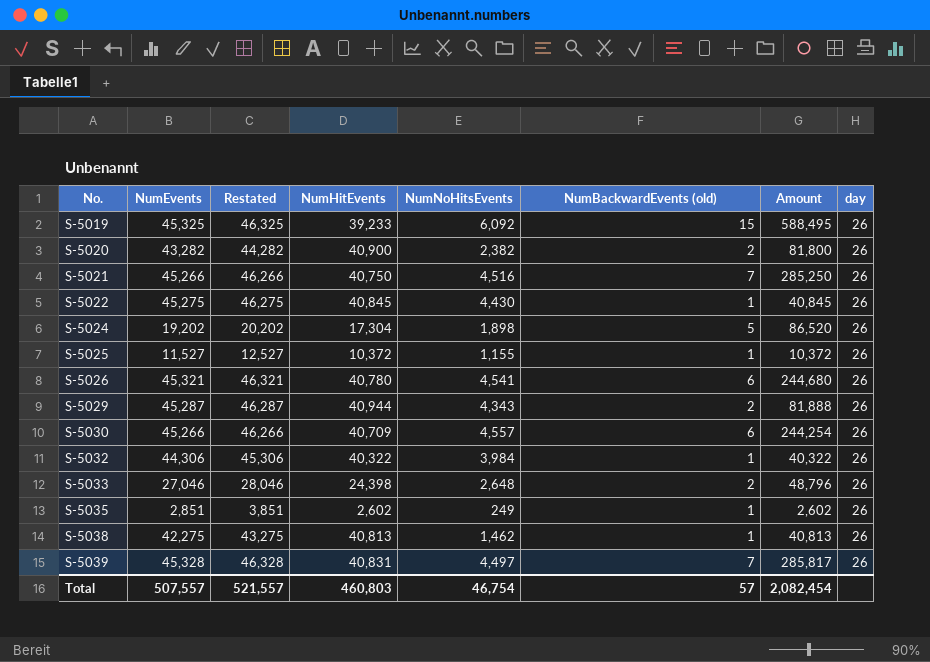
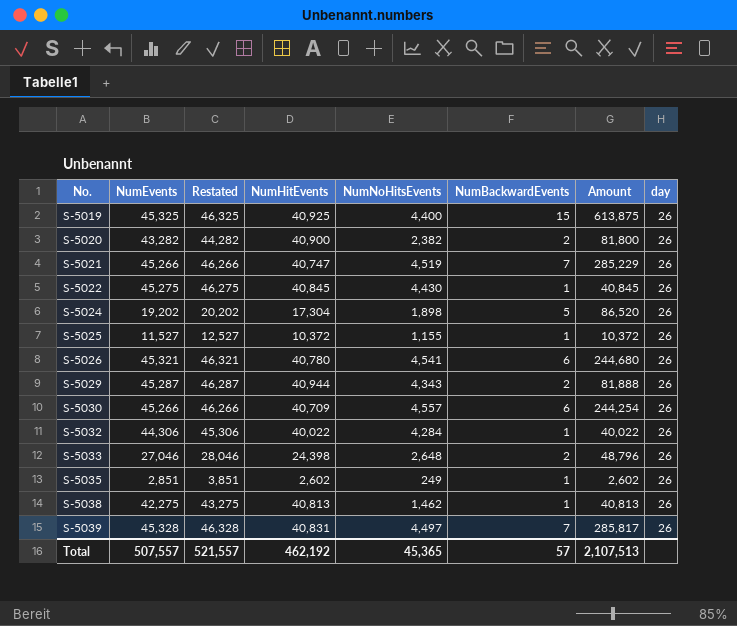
column name: NumBackwardEvents (old) -> NumBackwardEvents
S-5019 | NumHitEvents: 39,233 -> 40,925
S-5019 | NumNoHitsEvents: 6,092 -> 4,400
S-5019 | Amount: 588,495 -> 613,875
S-5021 | NumHitEvents: 40,750 -> 40,747
S-5021 | NumNoHitsEvents: 4,516 -> 4,519
S-5021 | Amount: 285,250 -> 285,229
S-5032 | NumHitEvents: 40,322 -> 40,022
S-5032 | NumNoHitsEvents: 3,984 -> 4,284
S-5032 | Amount: 40,322 -> 40,022
Total | NumHitEvents: 460,803 -> 462,192
Total | NumNoHitsEvents: 46,754 -> 45,365
Total | Amount: 2,082,454 -> 2,107,513

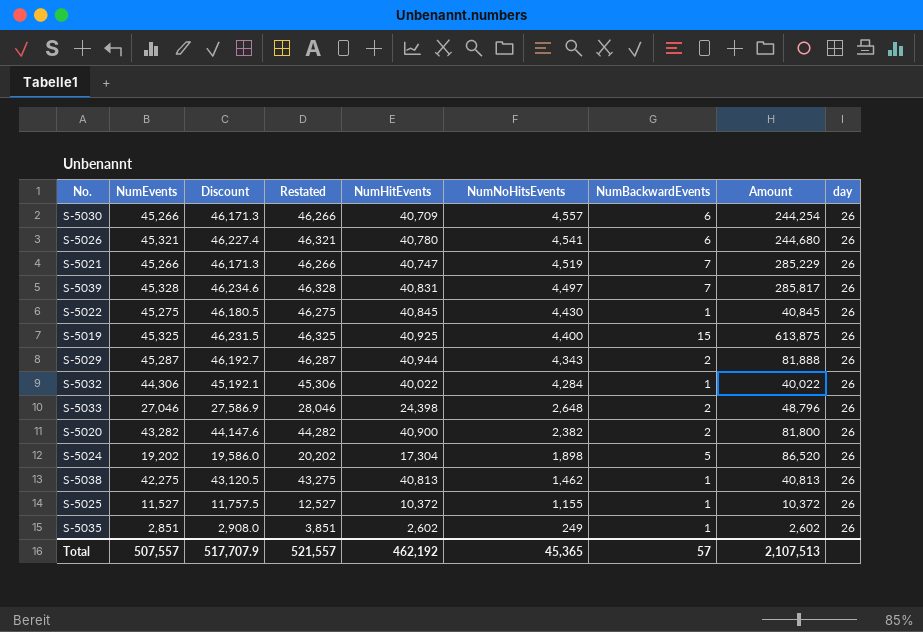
row order: No. ascending -> NumNoHitsEvents descending
column Discount | formula: none -> [NumEvents] * 1.02

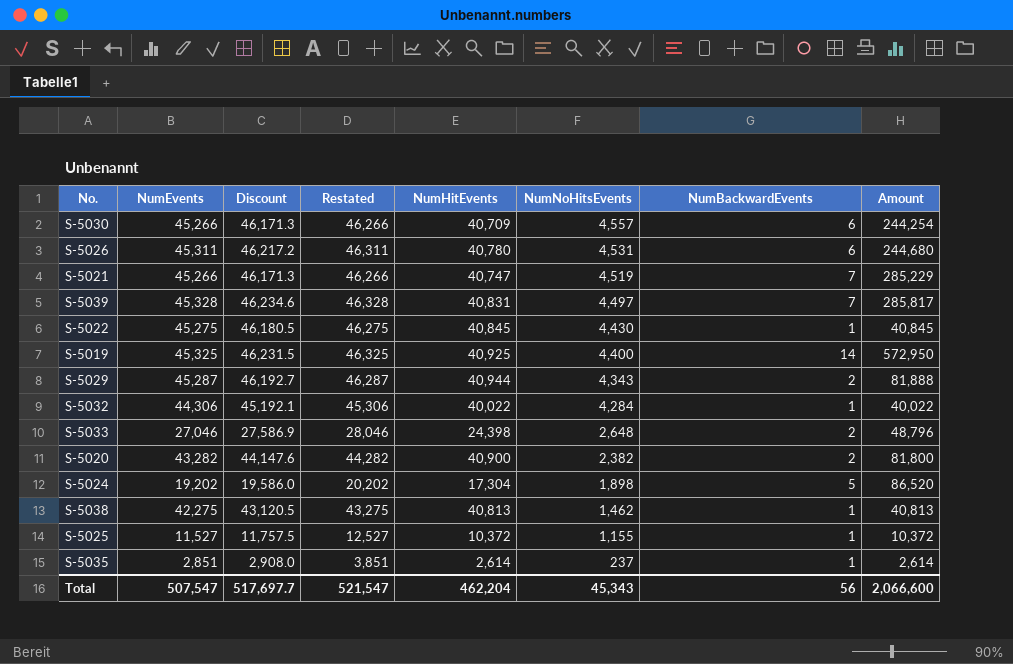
column day | position: 9 -> none
S-5026 | NumEvents: 45,321 -> 45,311
S-5026 | Discount: 46,227.4 -> 46,217.2
S-5026 | Restated: 46,321 -> 46,311
S-5026 | NumNoHitsEvents: 4,541 -> 4,531
S-5019 | NumBackwardEvents: 15 -> 14
S-5019 | Amount: 613,875 -> 572,950
S-5035 | NumHitEvents: 2,602 -> 2,614
S-5035 | NumNoHitsEvents: 249 -> 237
S-5035 | Amount: 2,602 -> 2,614
Total | NumEvents: 507,557 -> 507,547
Total | Discount: 517,707.9 -> 517,697.7
Total | Restated: 521,557 -> 521,547
Total | NumHitEvents: 462,192 -> 462,204
Total | NumNoHitsEvents: 45,365 -> 45,343
Total | NumBackwardEvents: 57 -> 56
Total | Amount: 2,107,513 -> 2,066,600

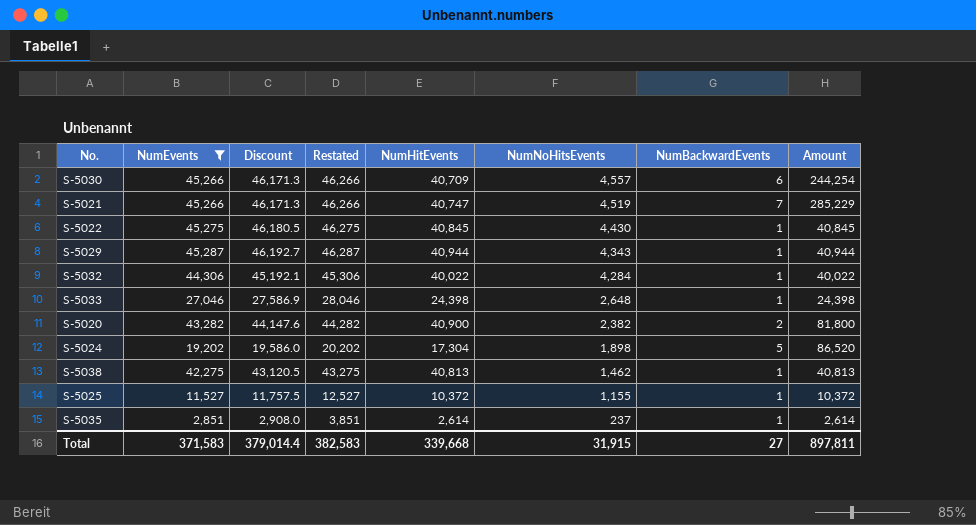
filter: none -> NumEvents <= 45,287
S-5029 | NumBackwardEvents: 2 -> 1
S-5029 | Amount: 81,888 -> 40,944
S-5033 | NumBackwardEvents: 2 -> 1
S-5033 | Amount: 48,796 -> 24,398
Total | NumEvents: 507,547 -> 371,583
Total | Discount: 517,697.7 -> 379,014.4
Total | Restated: 521,547 -> 382,583
Total | NumHitEvents: 462,204 -> 339,668
Total | NumNoHitsEvents: 45,343 -> 31,915
Total | NumBackwardEvents: 56 -> 27
Total | Amount: 2,066,600 -> 897,811

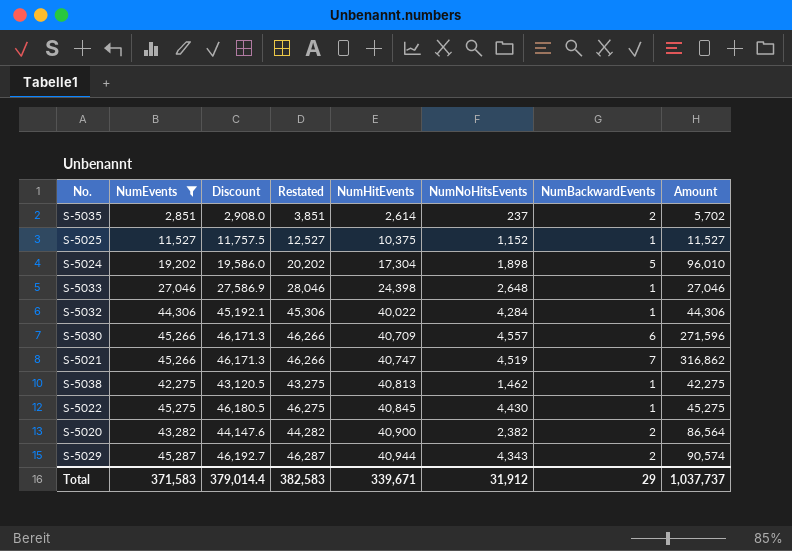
row order: NumNoHitsEvents descending -> NumHitEvents ascending
column Amount | formula: [NumHitEvents] * [NumBackwardEvents] -> [NumEvents] * [NumBackwardEvents]
S-5035 | NumBackwardEvents: 1 -> 2
S-5025 | NumHitEvents: 10,372 -> 10,375
S-5025 | NumNoHitsEvents: 1,155 -> 1,152
S-5029 | NumBackwardEvents: 1 -> 2
Total | NumHitEvents: 339,668 -> 339,671
Total | NumNoHitsEvents: 31,915 -> 31,912
Total | NumBackwardEvents: 27 -> 29
Total | Amount: 897,811 -> 1,037,737

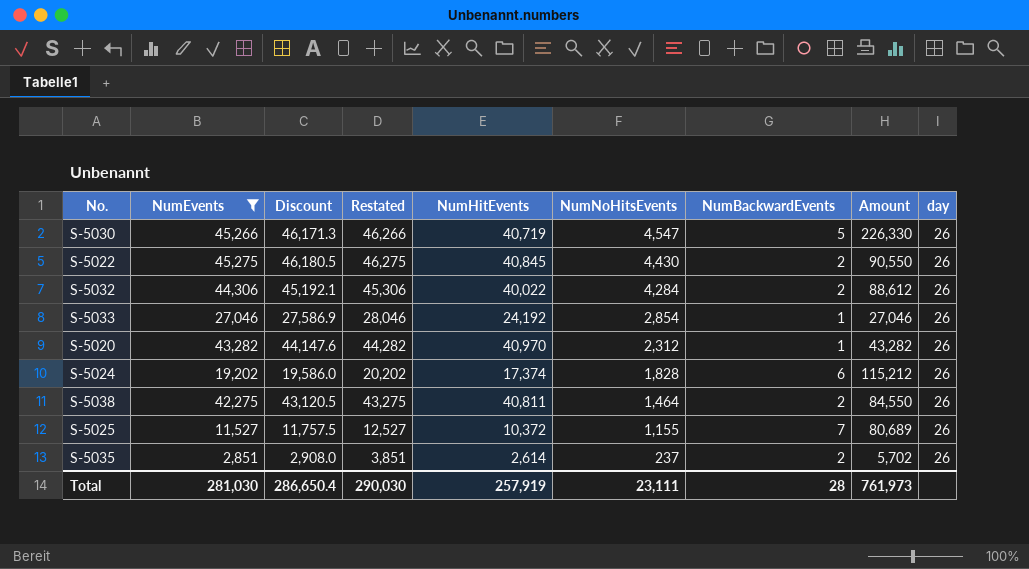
row order: NumHitEvents ascending -> NumNoHitsEvents descending
column day | position: none -> 9
row S-5021: 45,266 | 46,171.3 | 46,266 | 40,747 | 4,519 | 7 | 316,862 -> none
row S-5029: 45,287 | 46,192.7 | 46,287 | 40,944 | 4,343 | 2 | 90,574 -> none
S-5030 | NumHitEvents: 40,709 -> 40,719
S-5030 | NumNoHitsEvents: 4,557 -> 4,547
S-5030 | NumBackwardEvents: 6 -> 5
S-5030 | Amount: 271,596 -> 226,330
S-5022 | NumBackwardEvents: 1 -> 2
S-5022 | Amount: 45,275 -> 90,550
S-5032 | NumBackwardEvents: 1 -> 2
S-5032 | Amount: 44,306 -> 88,612
S-5033 | NumHitEvents: 24,398 -> 24,192
S-5033 | NumNoHitsEvents: 2,648 -> 2,854
S-5020 | NumHitEvents: 40,900 -> 40,970
S-5020 | NumNoHitsEvents: 2,382 -> 2,312
S-5020 | NumBackwardEvents: 2 -> 1
S-5020 | Amount: 86,564 -> 43,282
S-5024 | NumHitEvents: 17,304 -> 17,374
S-5024 | NumNoHitsEvents: 1,898 -> 1,828
S-5024 | NumBackwardEvents: 5 -> 6
S-5024 | Amount: 96,010 -> 115,212
S-5038 | NumHitEvents: 40,813 -> 40,811
S-5038 | NumNoHitsEvents: 1,462 -> 1,464
S-5038 | NumBackwardEvents: 1 -> 2
S-5038 | Amount: 42,275 -> 84,550
S-5025 | NumHitEvents: 10,375 -> 10,372
S-5025 | NumNoHitsEvents: 1,152 -> 1,155
S-5025 | NumBackwardEvents: 1 -> 7
S-5025 | Amount: 11,527 -> 80,689
Total | NumEvents: 371,583 -> 281,030
Total | Discount: 379,014.4 -> 286,650.4
Total | Restated: 382,583 -> 290,030
Total | NumHitEvents: 339,671 -> 257,919
Total | NumNoHitsEvents: 31,912 -> 23,111
Total | NumBackwardEvents: 29 -> 28
Total | Amount: 1,037,737 -> 761,973

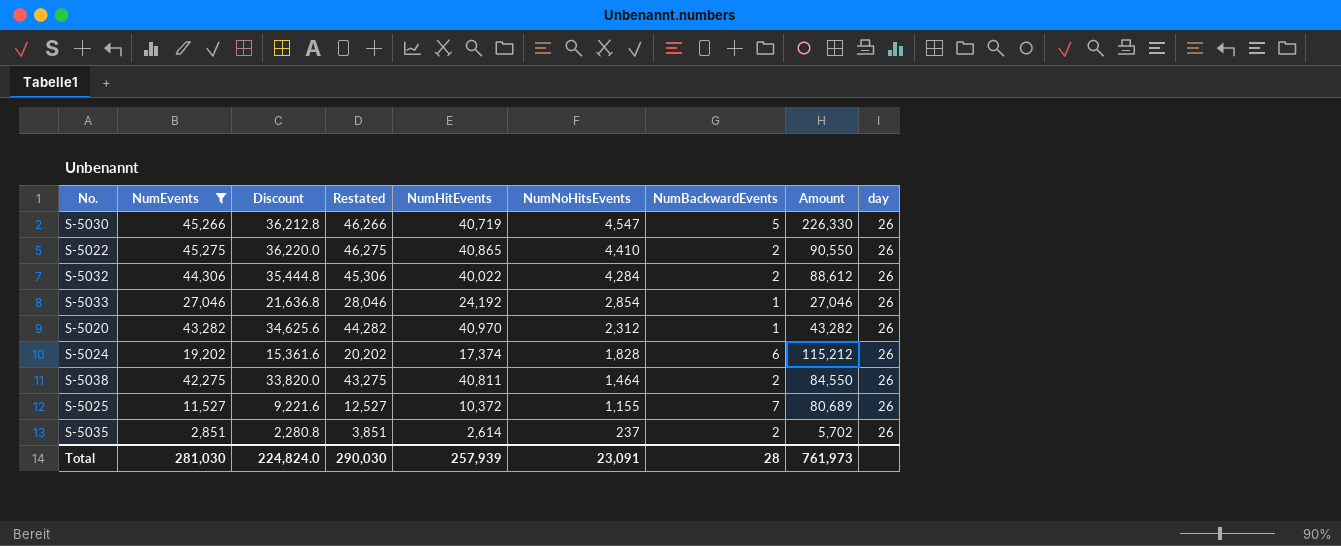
column Discount | formula: [NumEvents] * 1.02 -> [NumEvents] * 0.8
S-5022 | NumHitEvents: 40,845 -> 40,865
S-5022 | NumNoHitsEvents: 4,430 -> 4,410
Total | Discount: 286,650.4 -> 224,824.0
Total | NumHitEvents: 257,919 -> 257,939
Total | NumNoHitsEvents: 23,111 -> 23,091

